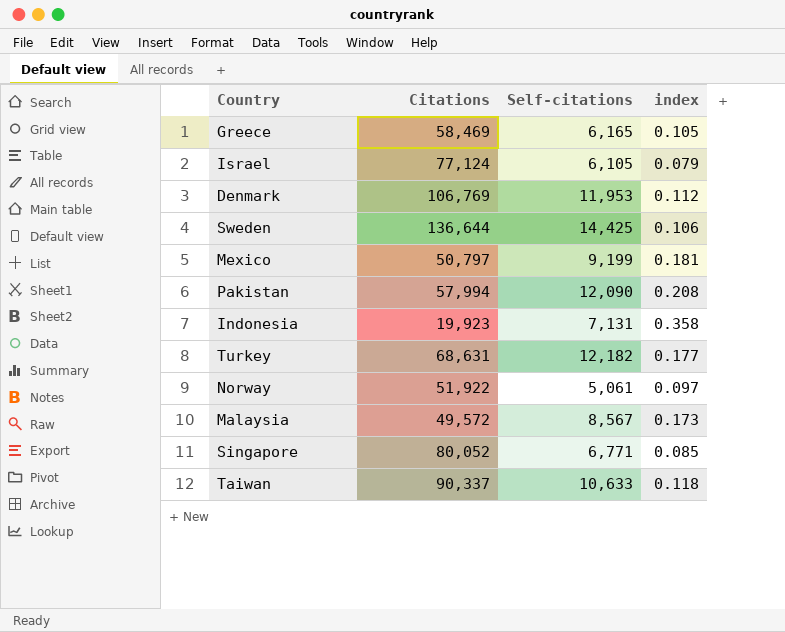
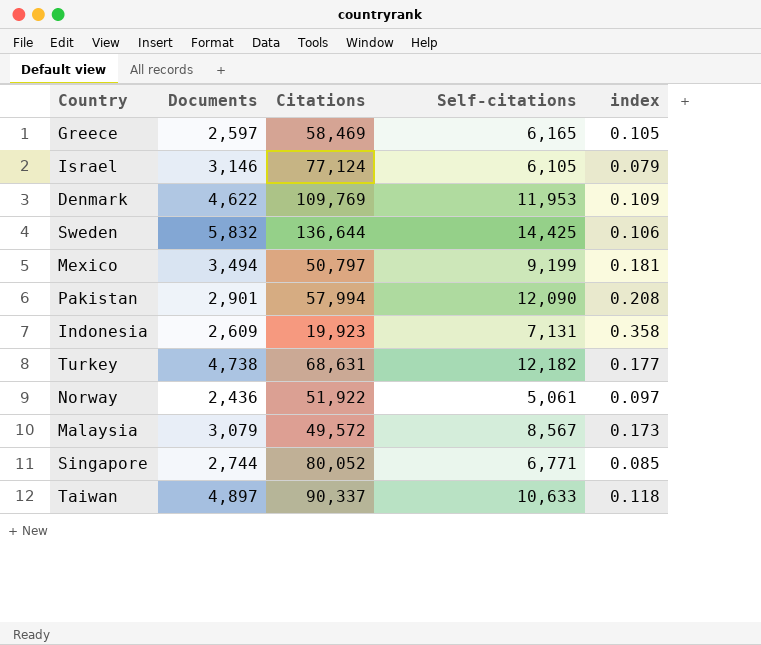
column Documents | position: none -> 2
Denmark | Citations: 106,769 -> 109,769
Denmark | index: 0.112 -> 0.109

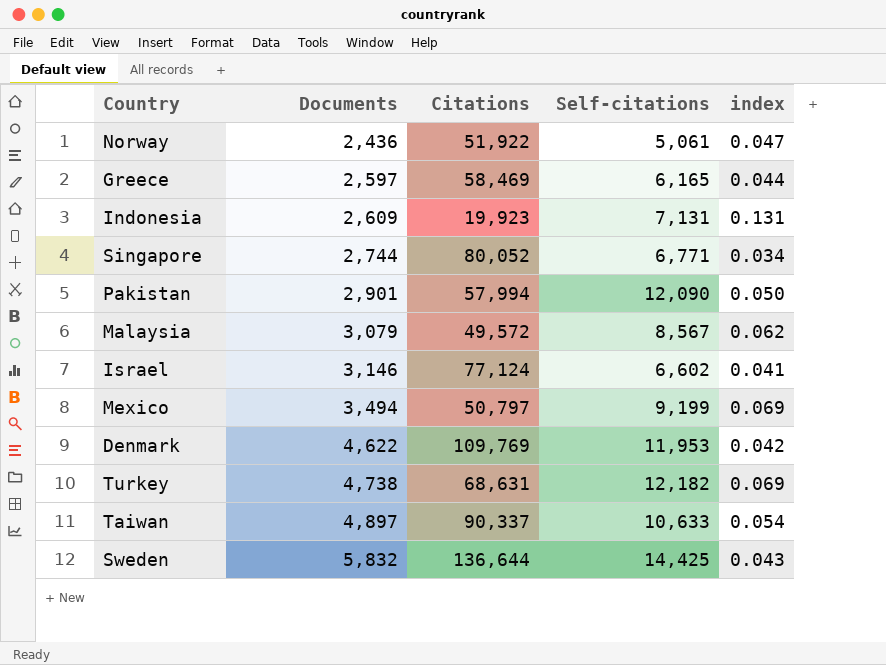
row order: none -> Documents ascending
column index | formula: [Self-citations] / [Citations] -> [Documents] / [Citations]
Israel | Self-citations: 6,105 -> 6,602

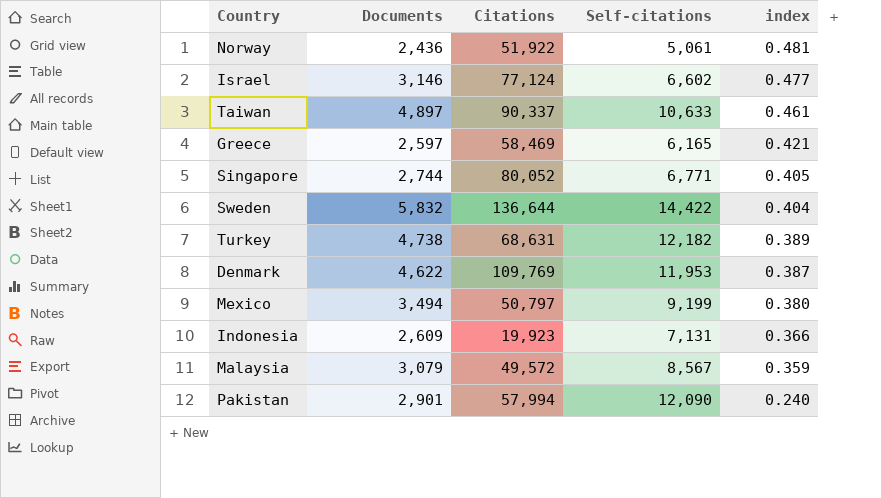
row order: Documents ascending -> index descending
column index | formula: [Documents] / [Citations] -> [Documents] / [Self-citations]
Sweden | Self-citations: 14,425 -> 14,422

